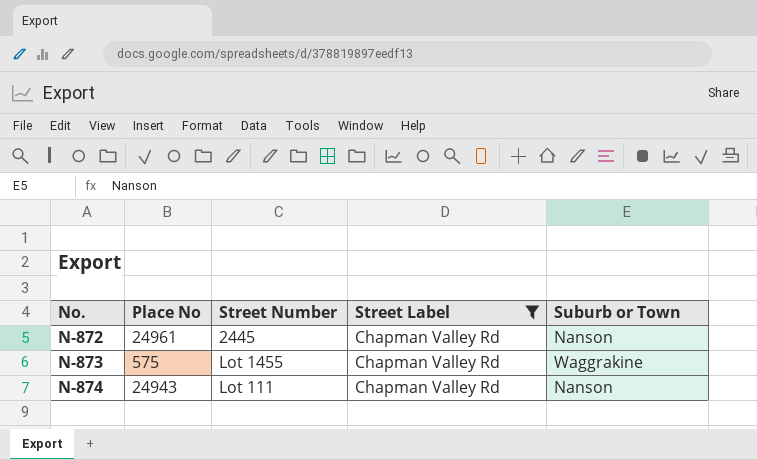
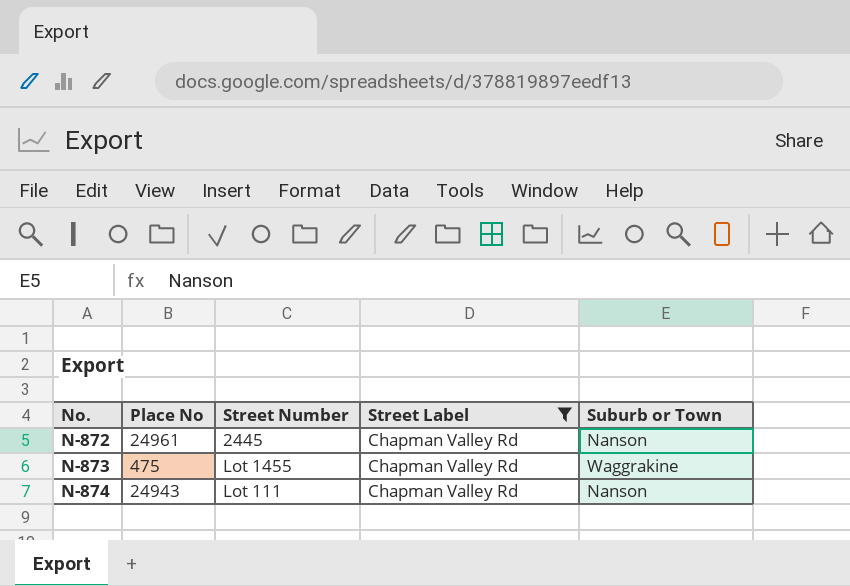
N-873 | Place No: 575 -> 475

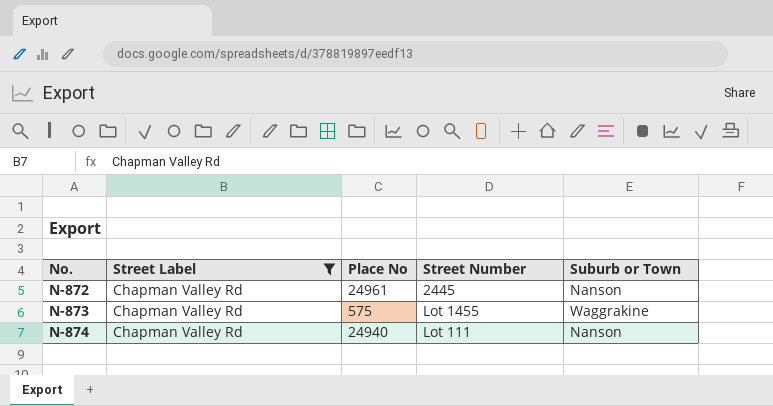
column Street Label | position: 4 -> 2
N-873 | Place No: 475 -> 575
N-874 | Place No: 24943 -> 24940

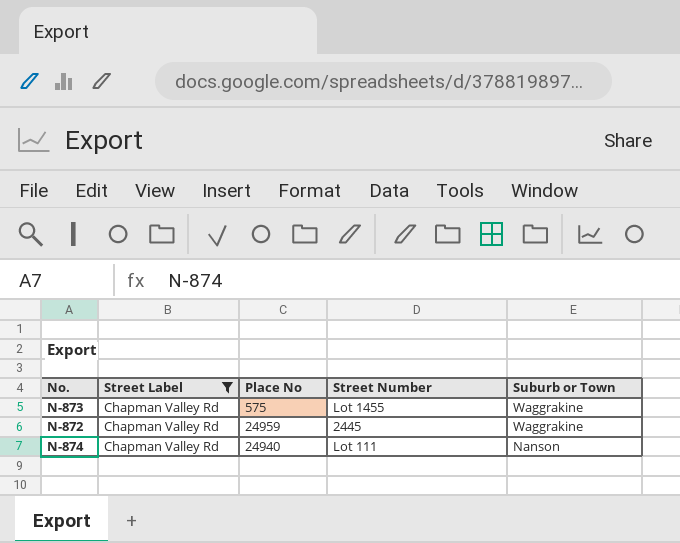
row order: No. ascending -> Suburb or Town descending
N-872 | Place No: 24961 -> 24959
N-872 | Suburb or Town: Nanson -> Waggrakine

